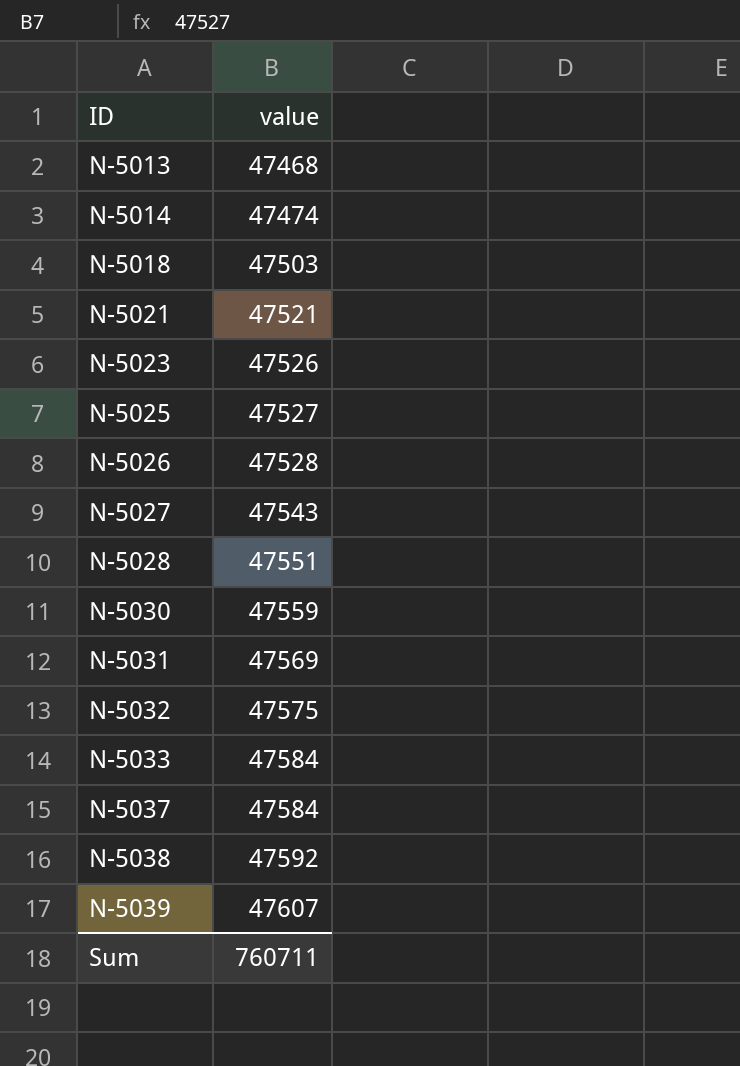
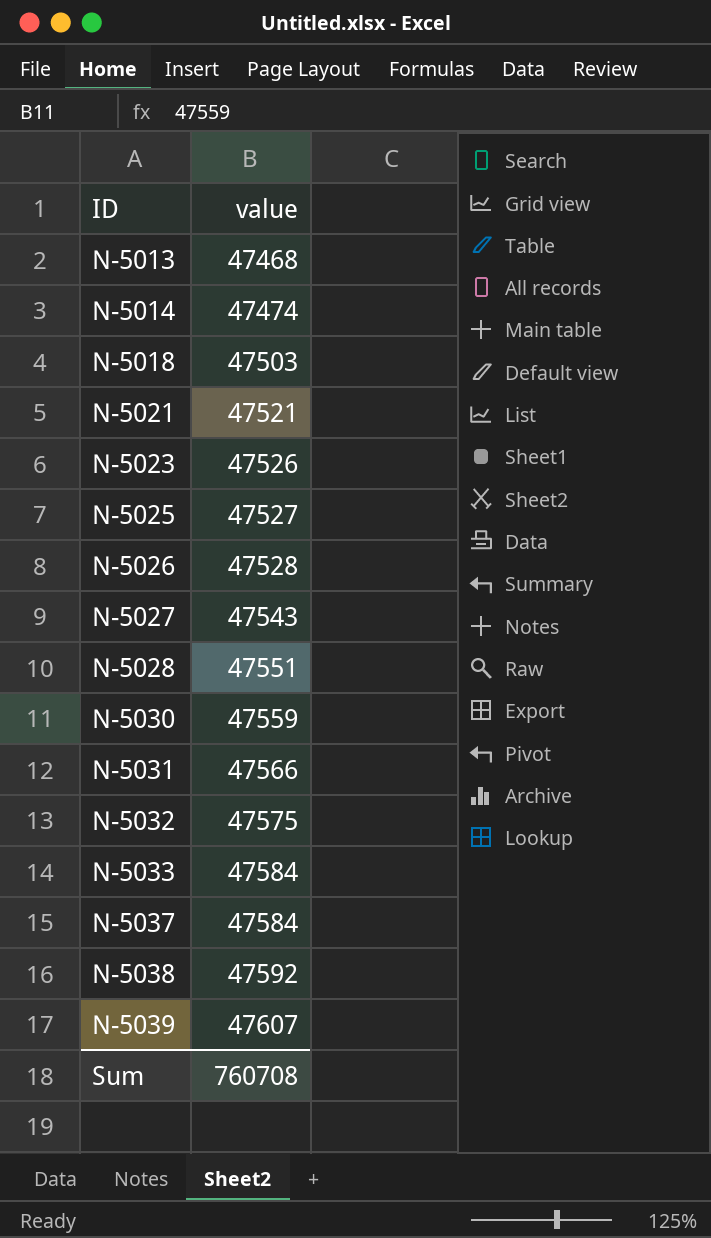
N-5031 | value: 47569 -> 47566
Sum | value: 760711 -> 760708

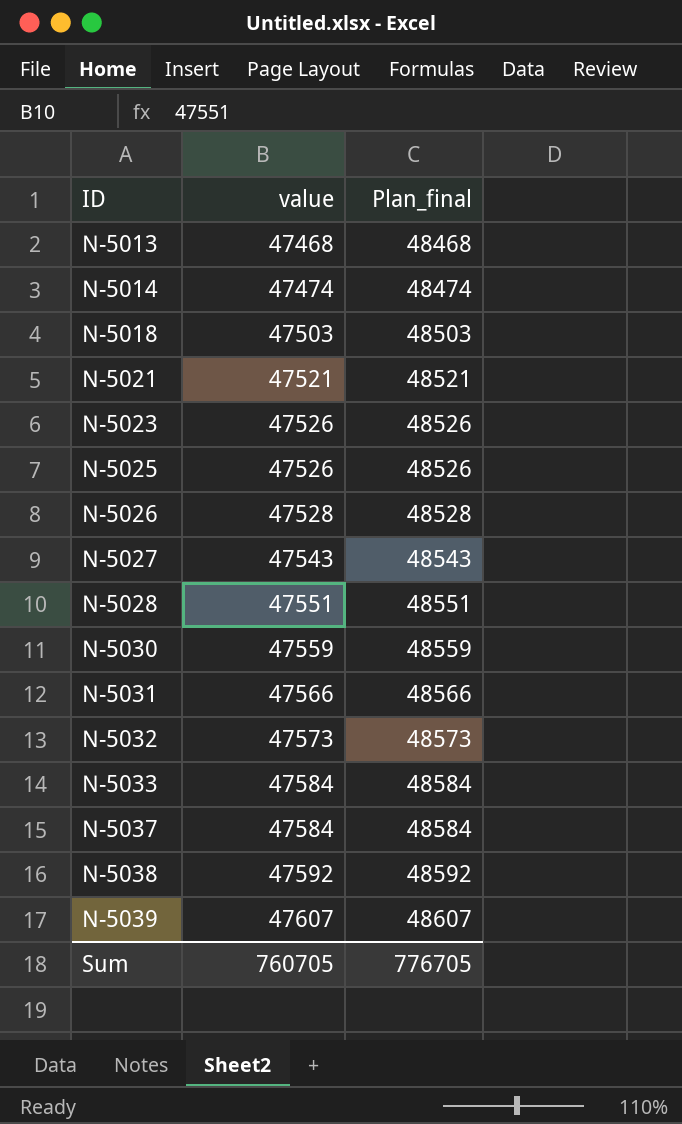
column Plan_final | formula: none -> [value] + 1000
N-5025 | value: 47527 -> 47526
N-5032 | value: 47575 -> 47573
Sum | value: 760708 -> 760705

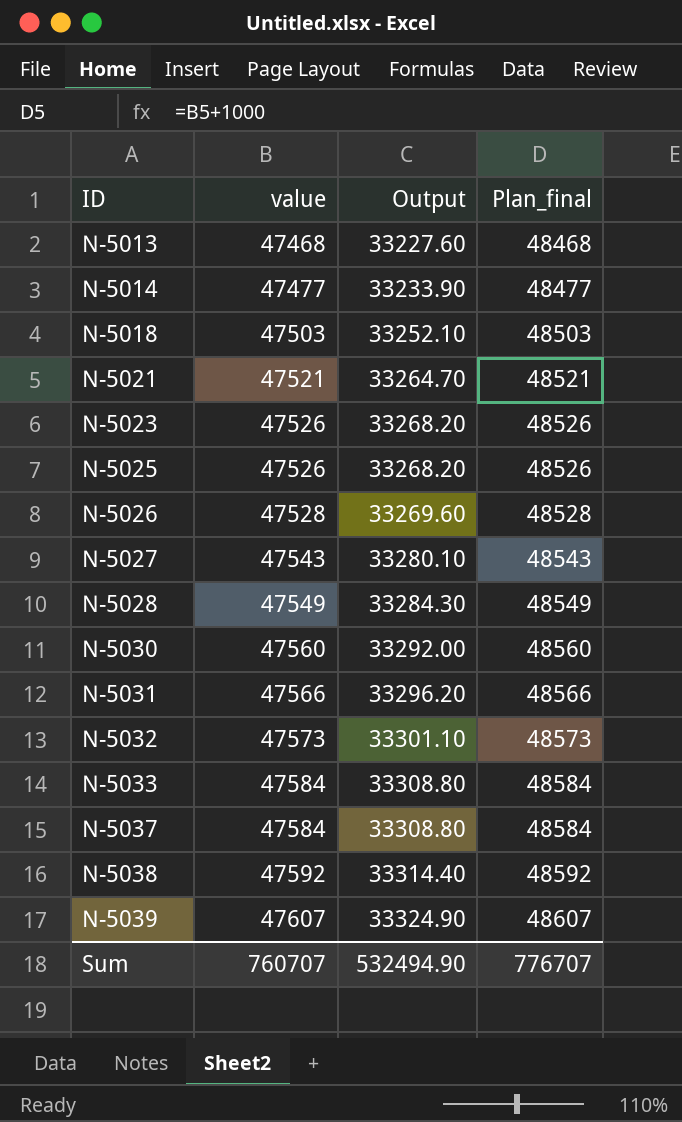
column Output | formula: none -> [value] * 0.7
N-5014 | value: 47474 -> 47477
N-5014 | Plan_final: 48474 -> 48477
N-5028 | value: 47551 -> 47549
N-5028 | Plan_final: 48551 -> 48549
N-5030 | value: 47559 -> 47560
N-5030 | Plan_final: 48559 -> 48560
Sum | value: 760705 -> 760707
Sum | Plan_final: 776705 -> 776707

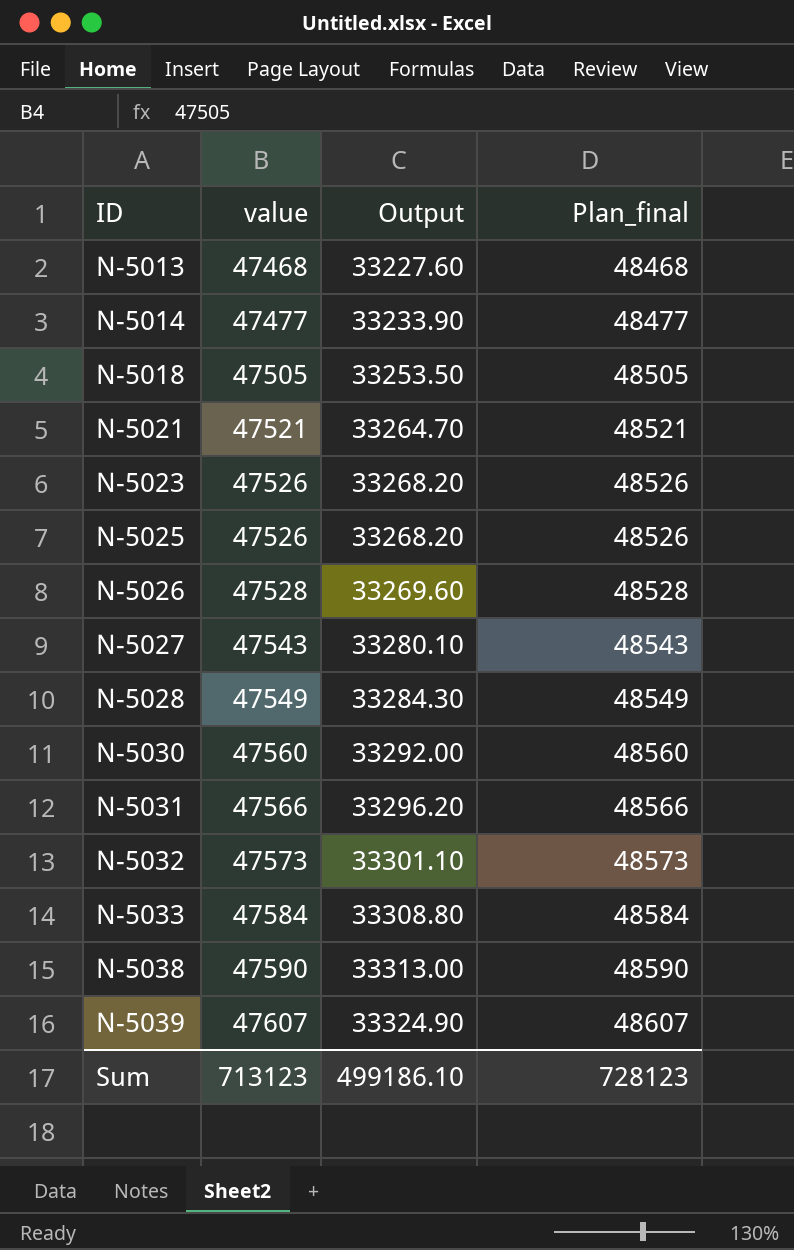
row N-5037: 47584 | 33308.80 | 48584 -> none
N-5018 | value: 47503 -> 47505
N-5018 | Output: 33252.10 -> 33253.50
N-5018 | Plan_final: 48503 -> 48505
N-5038 | value: 47592 -> 47590
N-5038 | Output: 33314.40 -> 33313.00
N-5038 | Plan_final: 48592 -> 48590
Sum | value: 760707 -> 713123
Sum | Output: 532494.90 -> 499186.10
Sum | Plan_final: 776707 -> 728123

